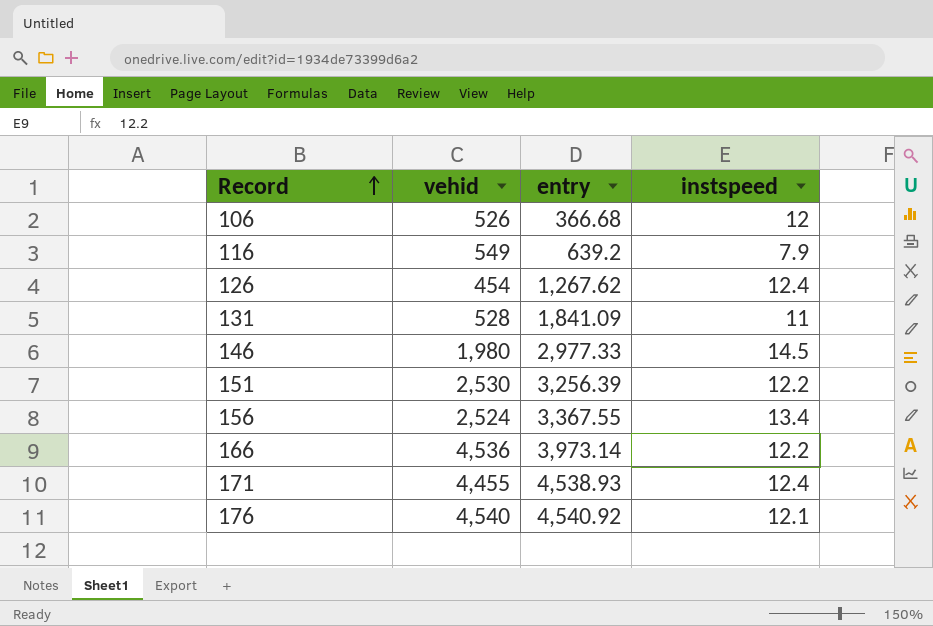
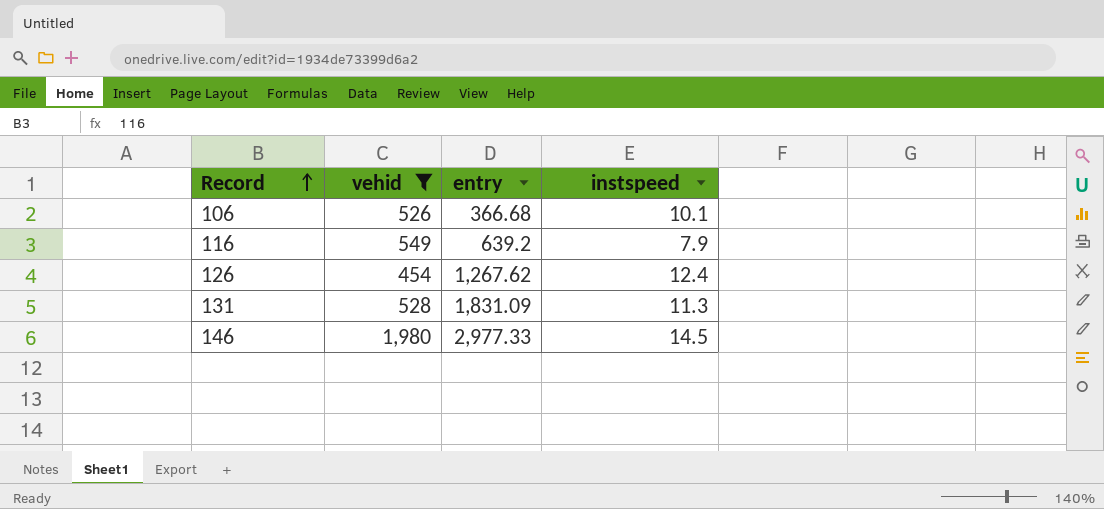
filter: none -> vehid <= 1,980
106 | instspeed: 12 -> 10.1
131 | entry: 1,841.09 -> 1,831.09
131 | instspeed: 11 -> 11.3

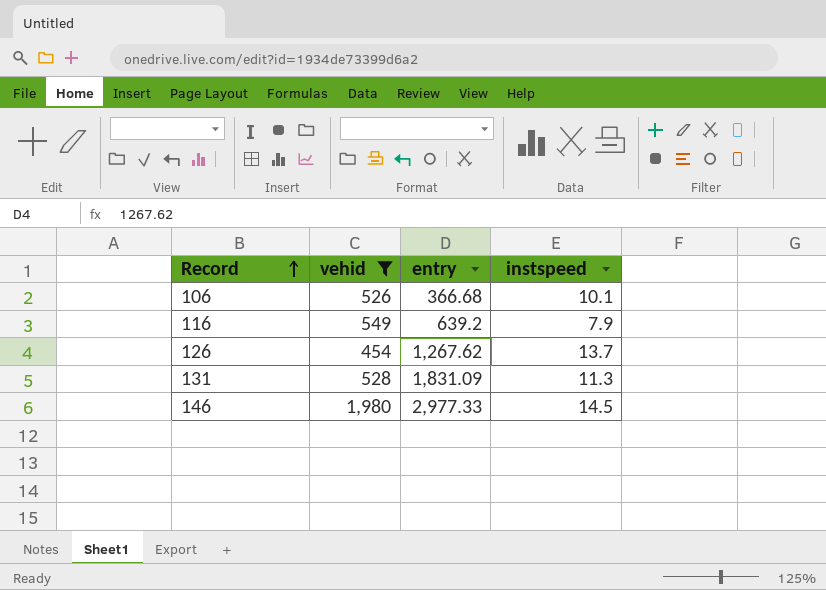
126 | instspeed: 12.4 -> 13.7

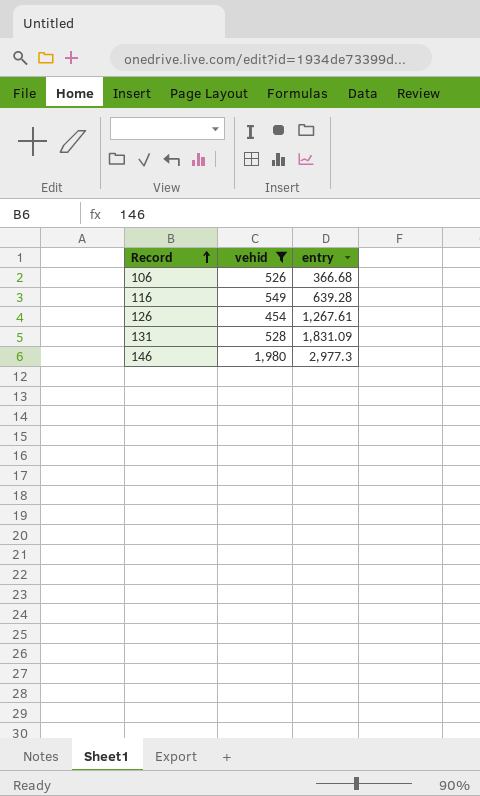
column instspeed | position: 4 -> none
116 | entry: 639.2 -> 639.28
126 | entry: 1,267.62 -> 1,267.61
146 | entry: 2,977.33 -> 2,977.3

